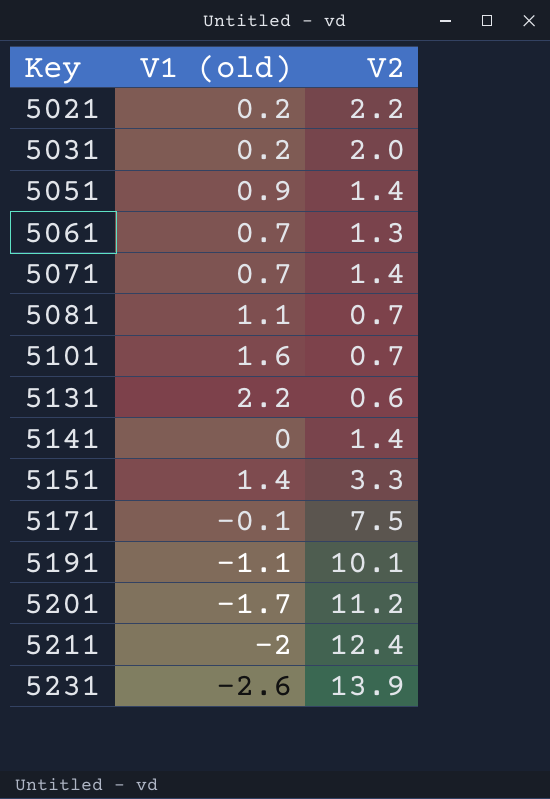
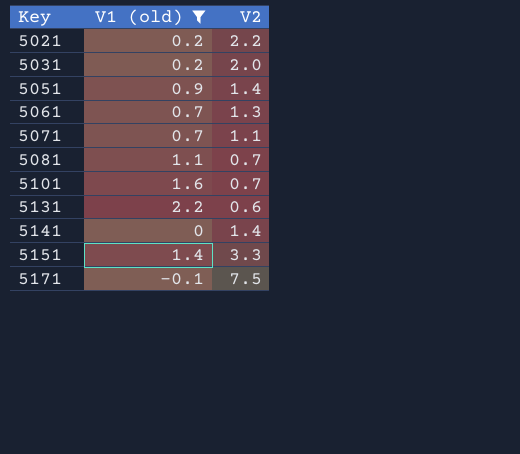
filter: none -> V1 (old) >= -0.1
5071 | V2: 1.4 -> 1.1

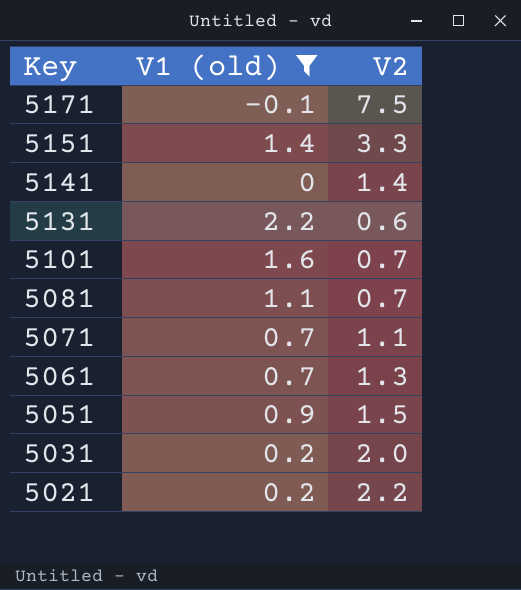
row order: Key ascending -> Key descending
5051 | V2: 1.4 -> 1.5

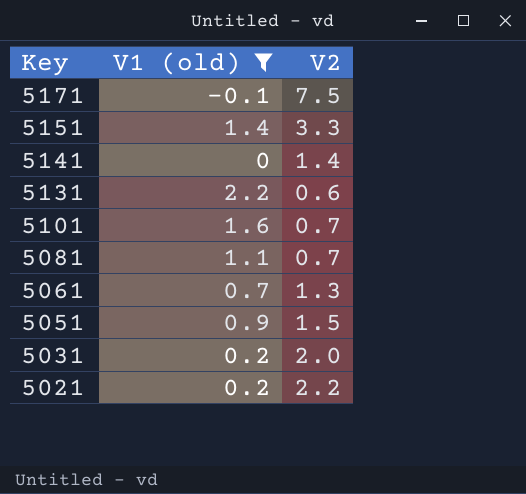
row 5071: 0.7 | 1.1 -> none

